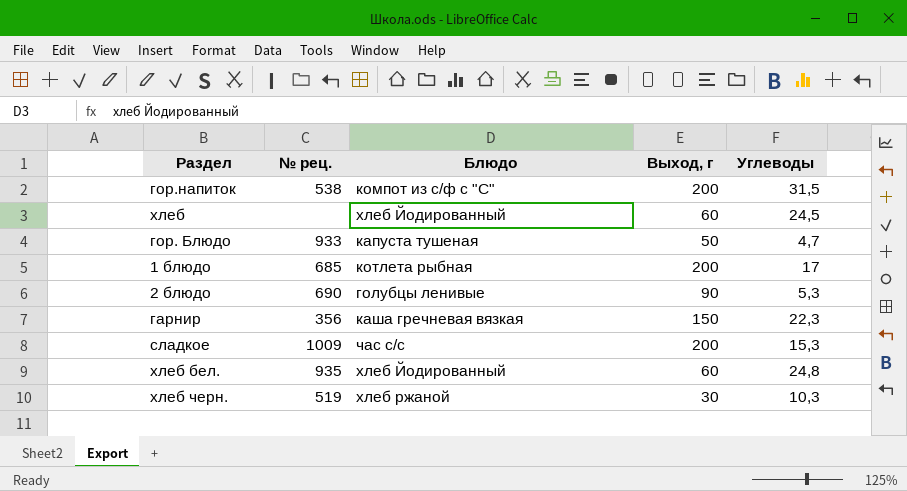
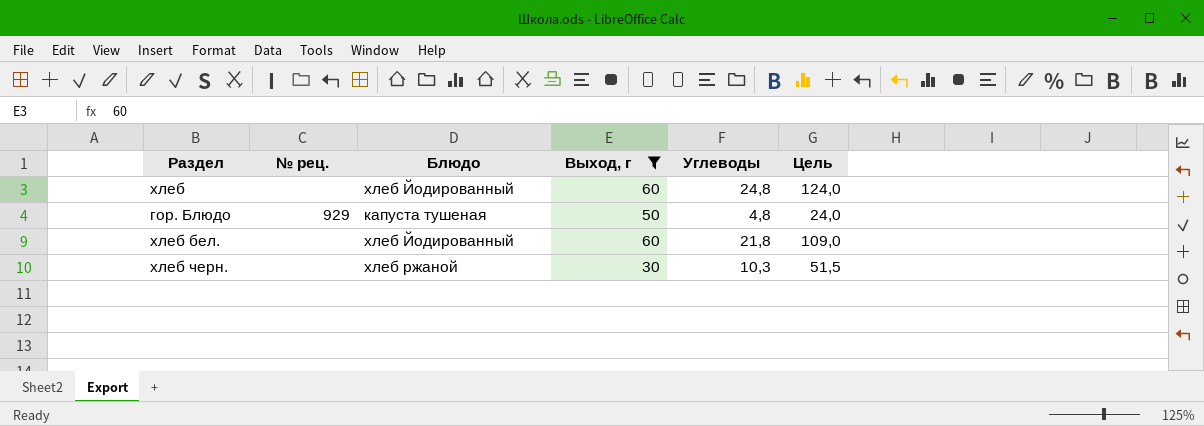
filter: none -> Выход, г <= 60
column Цель | formula: none -> [Углеводы] * 5
хлеб | Углеводы: 24,5 -> 24,8
гор. Блюдо | № рец.: 933 -> 929
гор. Блюдо | Углеводы: 4,7 -> 4,8
хлеб бел. | № рец.: 935 -> none
хлеб бел. | Углеводы: 24,8 -> 21,8
хлеб черн. | № рец.: 519 -> none

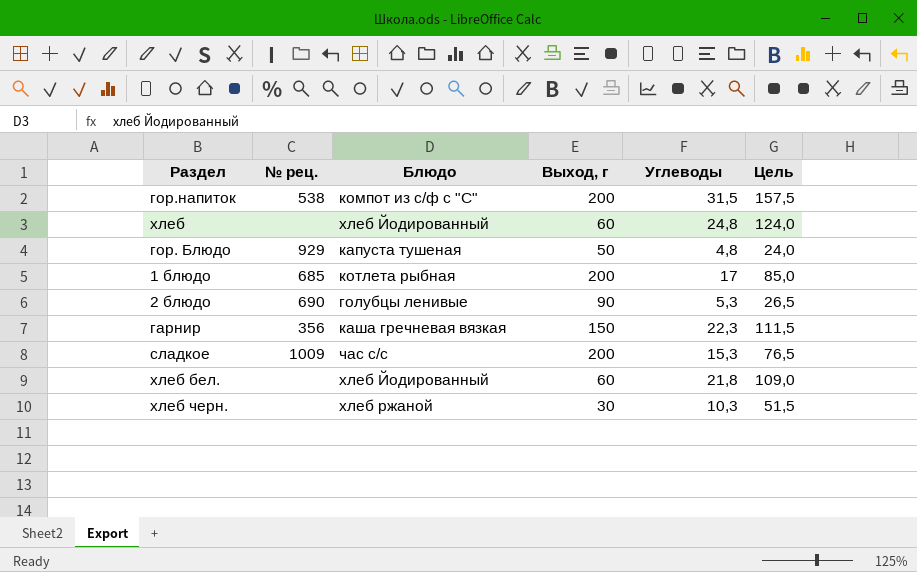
filter: Выход, г <= 60 -> none

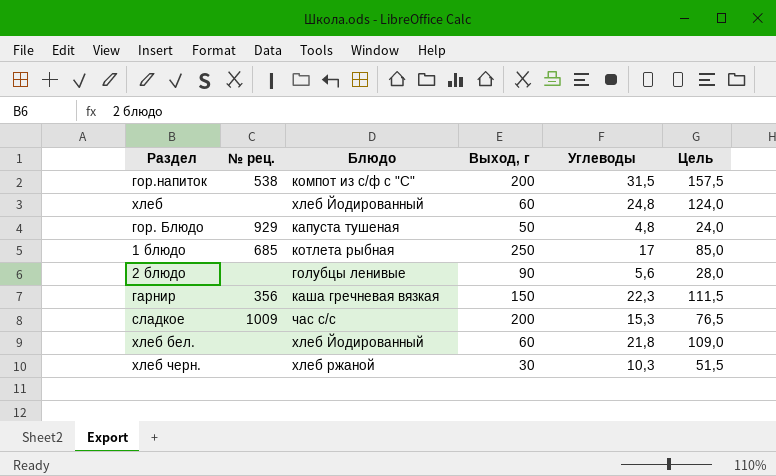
1 блюдо | Выход, г: 200 -> 250
2 блюдо | № рец.: 690 -> none
2 блюдо | Углеводы: 5,3 -> 5,6
2 блюдо | Цель: 26,5 -> 28,0

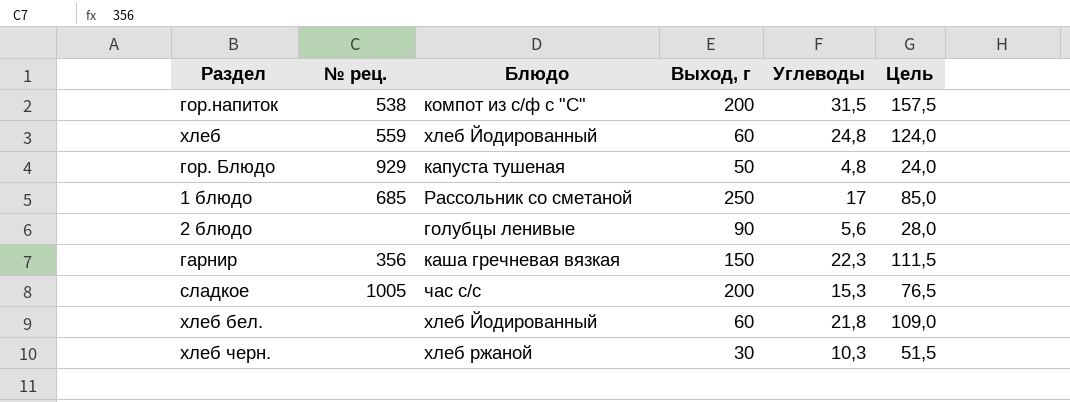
хлеб | № рец.: none -> 559
1 блюдо | Блюдо: котлета рыбная -> Рассольник со сметаной
сладкое | № рец.: 1009 -> 1005

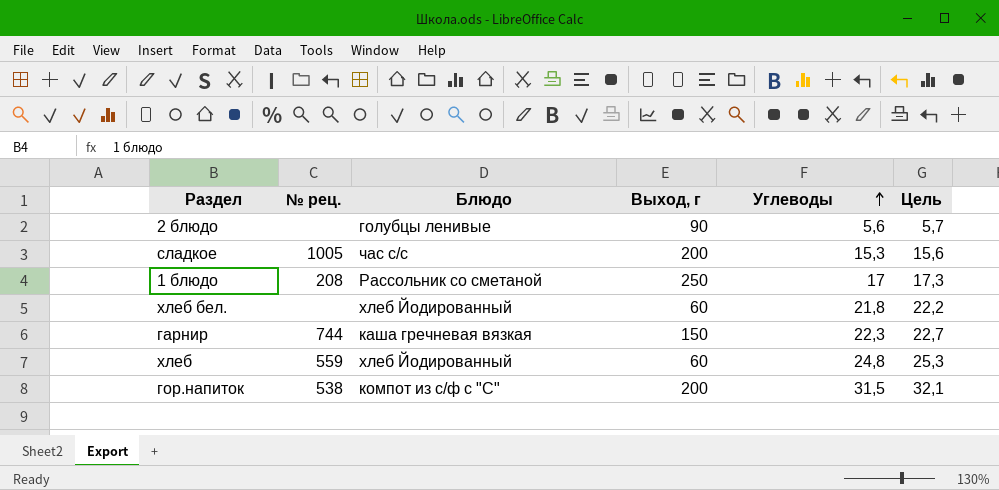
row order: none -> Углеводы ascending
column Цель | formula: [Углеводы] * 5 -> [Углеводы] * 1,02
row гор. Блюдо: 929 | капуста тушеная | 50 | 4,8 | 24,0 -> none
row хлеб черн.: none | хлеб ржаной | 30 | 10,3 | 51,5 -> none
1 блюдо | № рец.: 685 -> 208
гарнир | № рец.: 356 -> 744

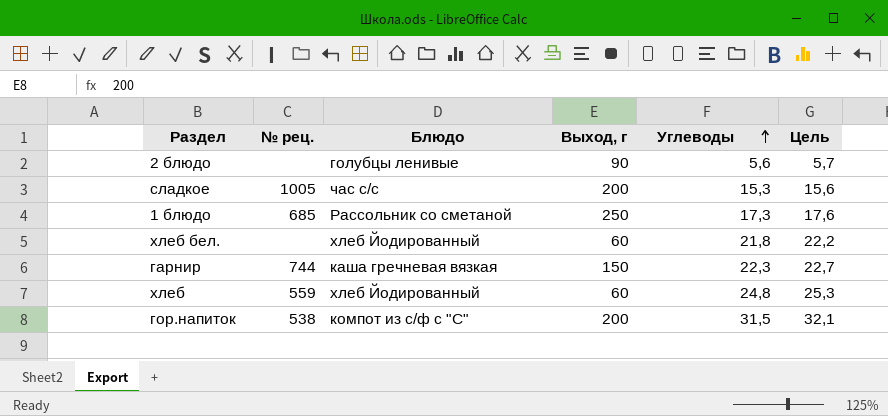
1 блюдо | № рец.: 208 -> 685
1 блюдо | Углеводы: 17 -> 17,3
1 блюдо | Цель: 17,3 -> 17,6

